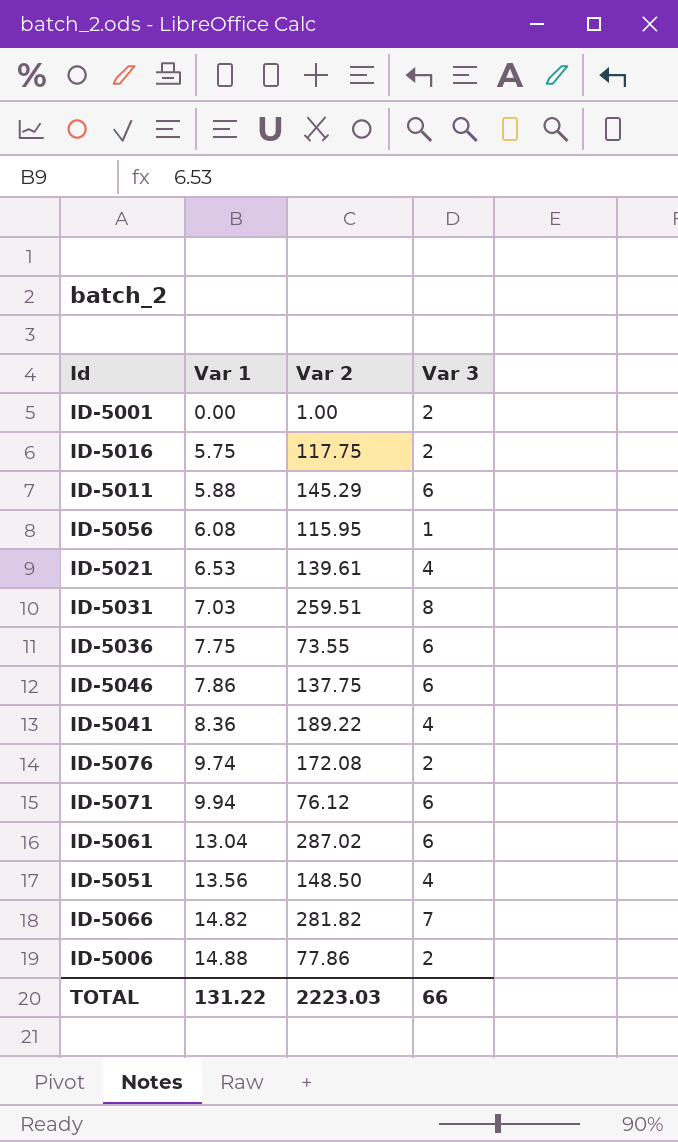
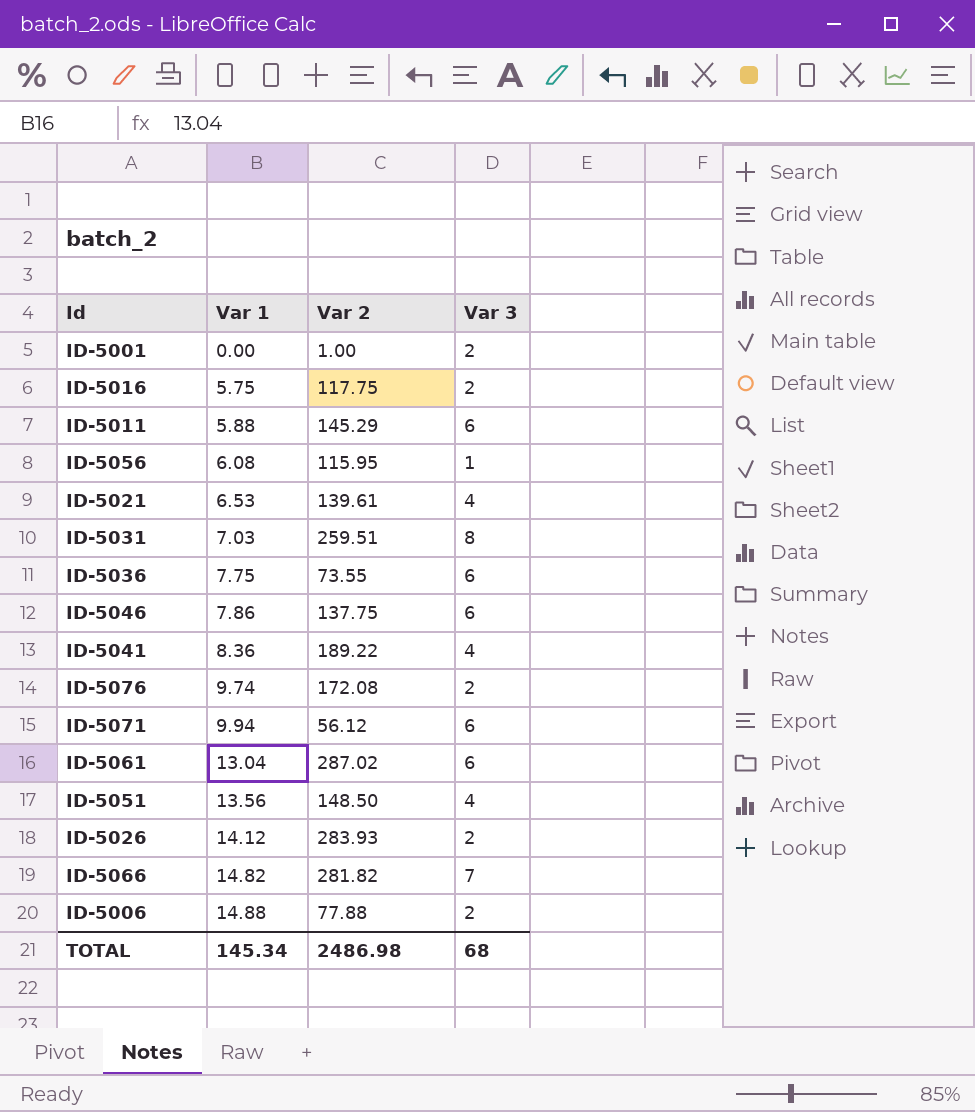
ID-5071 | Var 2: 76.12 -> 56.12
row ID-5026: none -> 14.12 | 283.93 | 2
ID-5006 | Var 2: 77.86 -> 77.88
TOTAL | Var 1: 131.22 -> 145.34
TOTAL | Var 2: 2223.03 -> 2486.98
TOTAL | Var 3: 66 -> 68

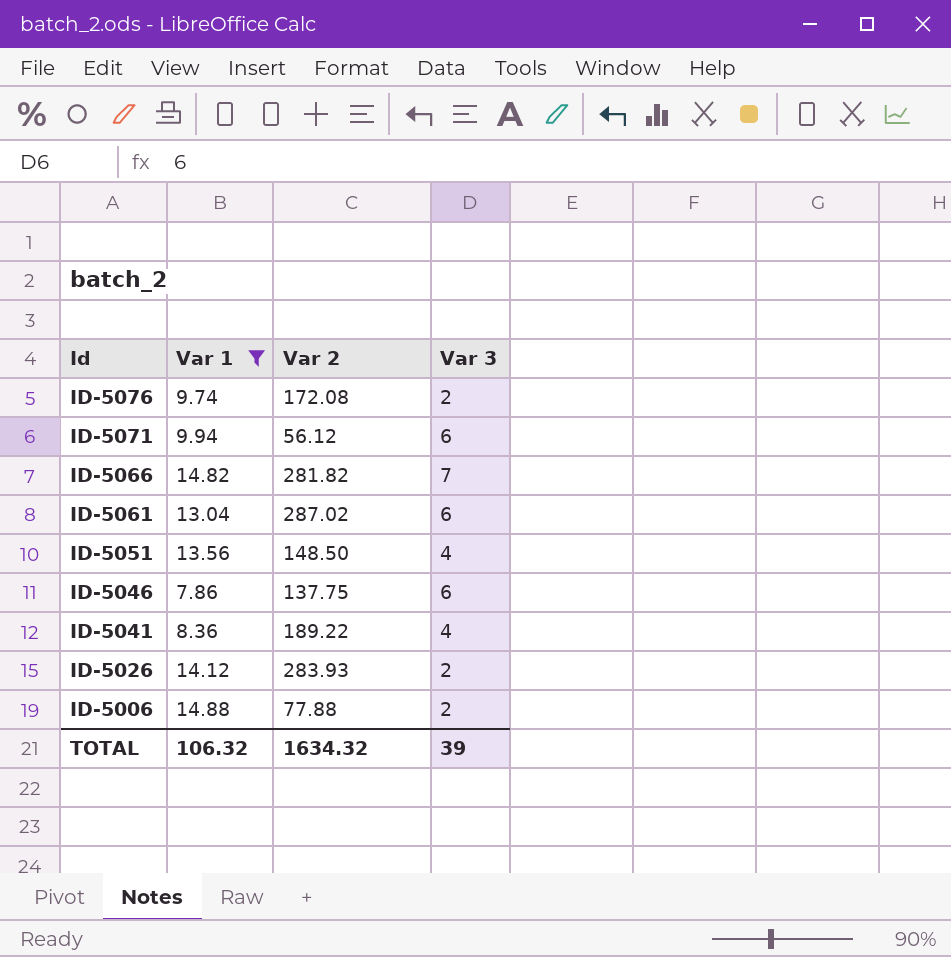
filter: none -> Var 1 >= 7.86
row order: Var 1 ascending -> Id descending
TOTAL | Var 1: 145.34 -> 106.32
TOTAL | Var 2: 2486.98 -> 1634.32
TOTAL | Var 3: 68 -> 39

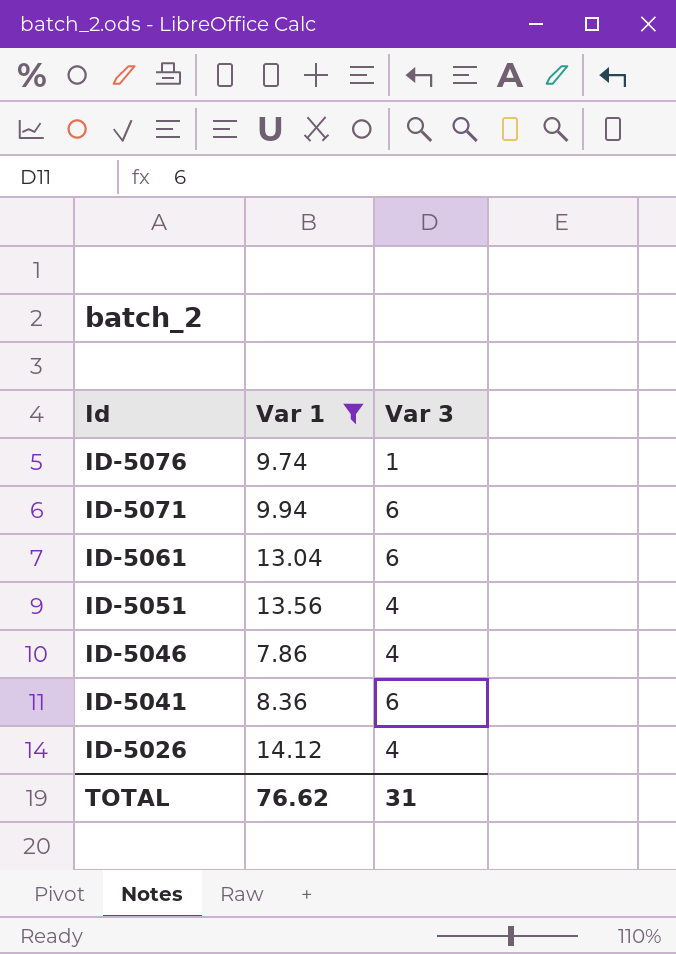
column Var 2 | position: 3 -> none
row ID-5066: 14.82 | 281.82 | 7 -> none
row ID-5006: 14.88 | 77.88 | 2 -> none
ID-5076 | Var 3: 2 -> 1
ID-5046 | Var 3: 6 -> 4
ID-5041 | Var 3: 4 -> 6
ID-5026 | Var 3: 2 -> 4
TOTAL | Var 1: 106.32 -> 76.62
TOTAL | Var 3: 39 -> 31

